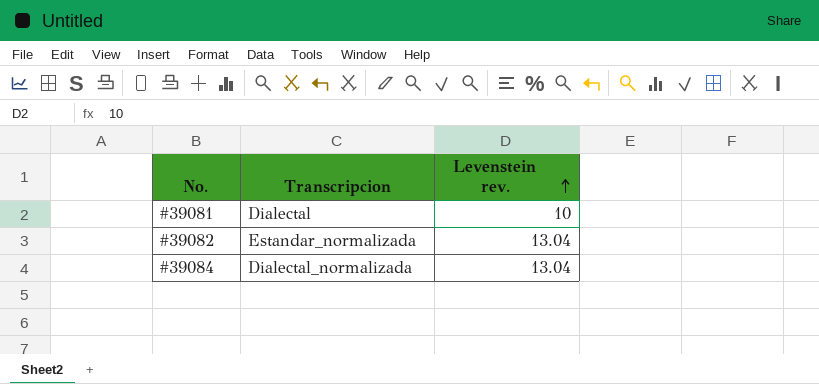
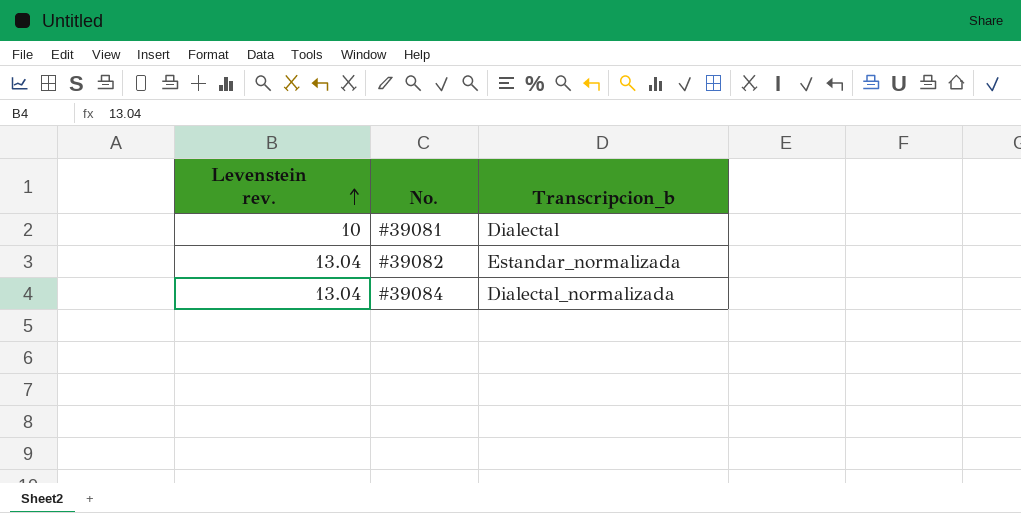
column Levenstein rev. | position: 3 -> 1
column name: Transcripcion -> Transcripcion_b

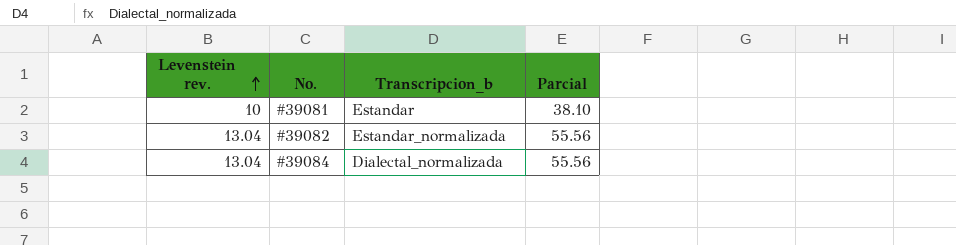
column Parcial | position: none -> 4
#39081 | Transcripcion_b: Dialectal -> Estandar

